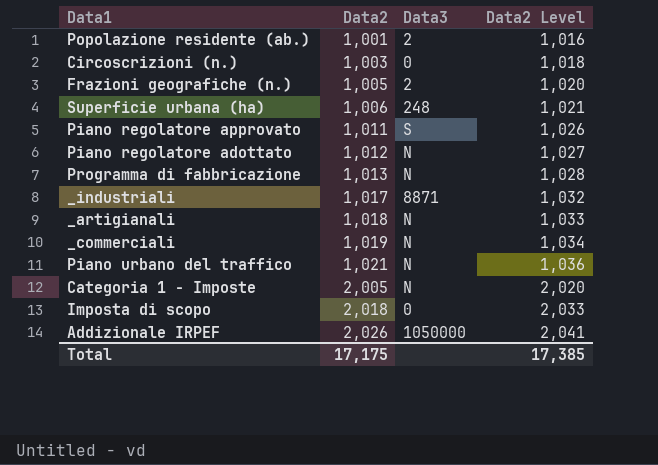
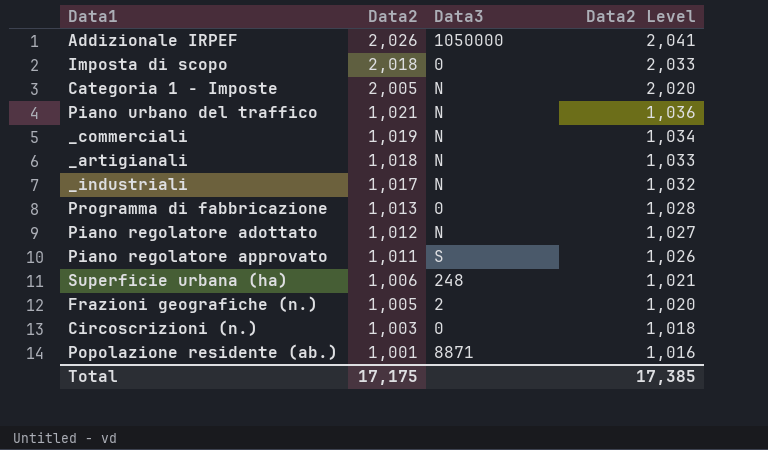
row order: Data2 ascending -> Data2 descending
_industriali | Data3: 8871 -> N
Programma di fabbricazione | Data3: N -> 0
Popolazione residente (ab.) | Data3: 2 -> 8871

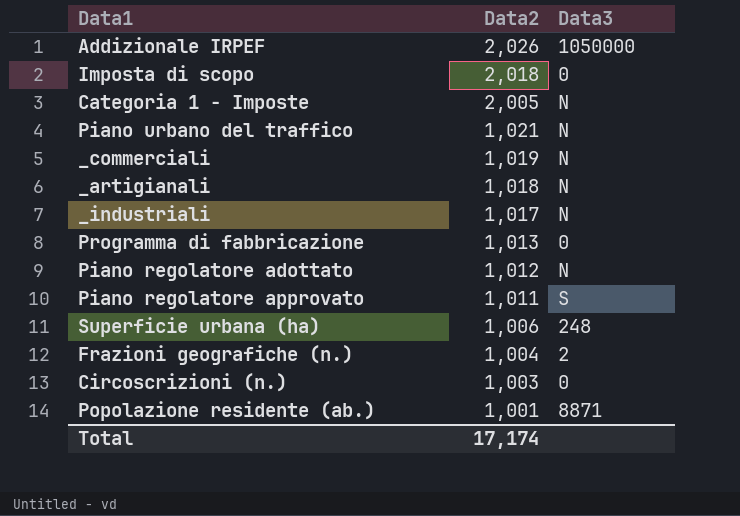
column Data2 Level | formula: [Data2] + 15 -> none
Frazioni geografiche (n.) | Data2: 1,005 -> 1,004
Total | Data2: 17,175 -> 17,174

